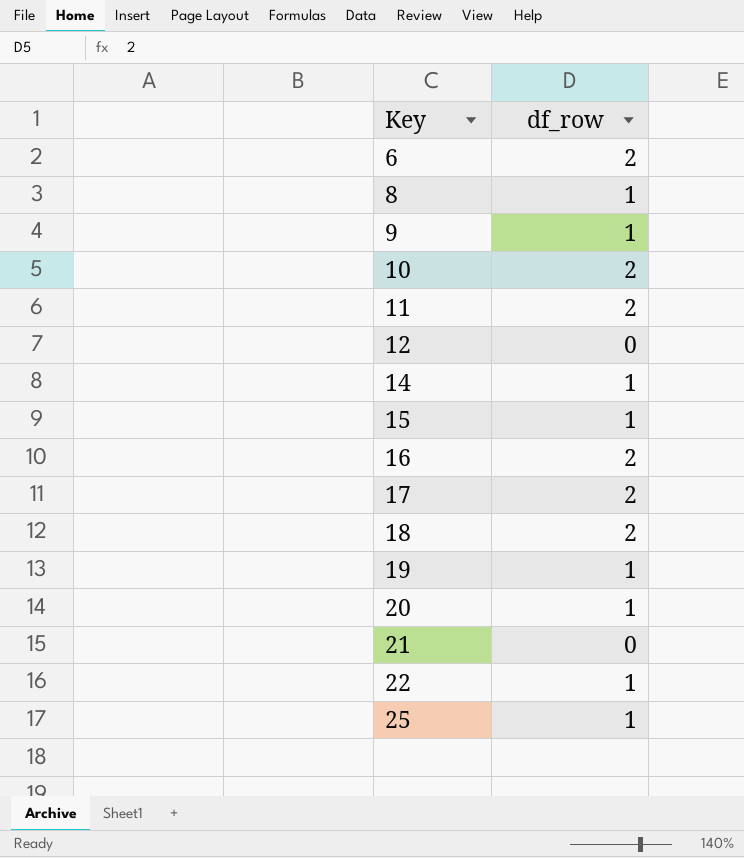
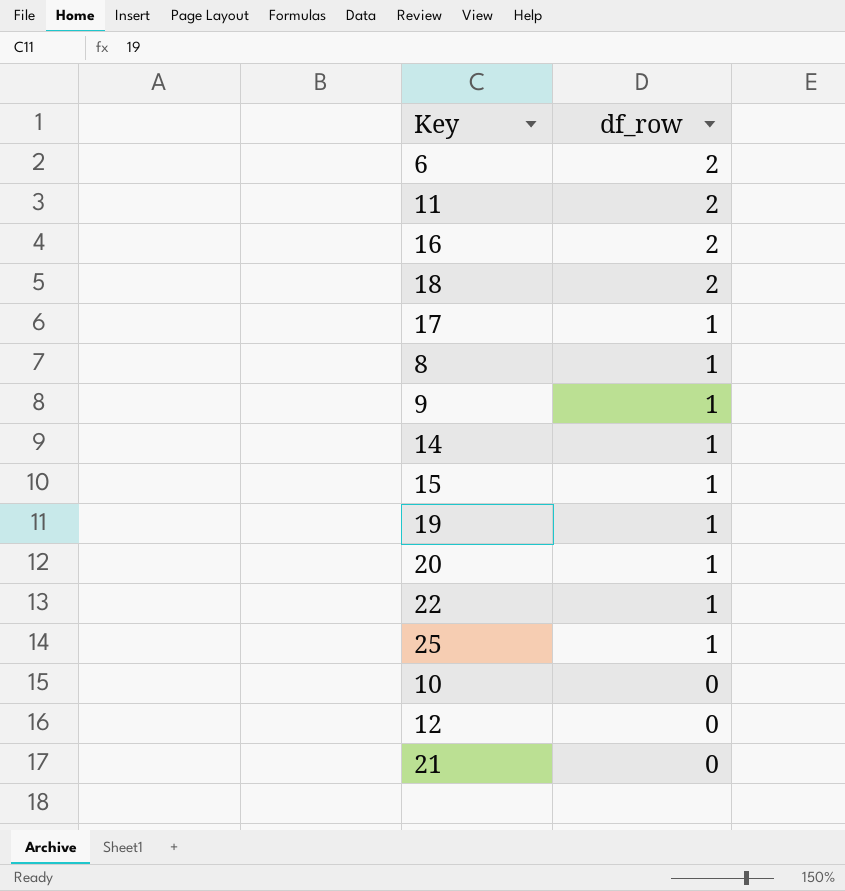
row order: Key ascending -> df_row descending
17 | df_row: 2 -> 1
10 | df_row: 2 -> 0

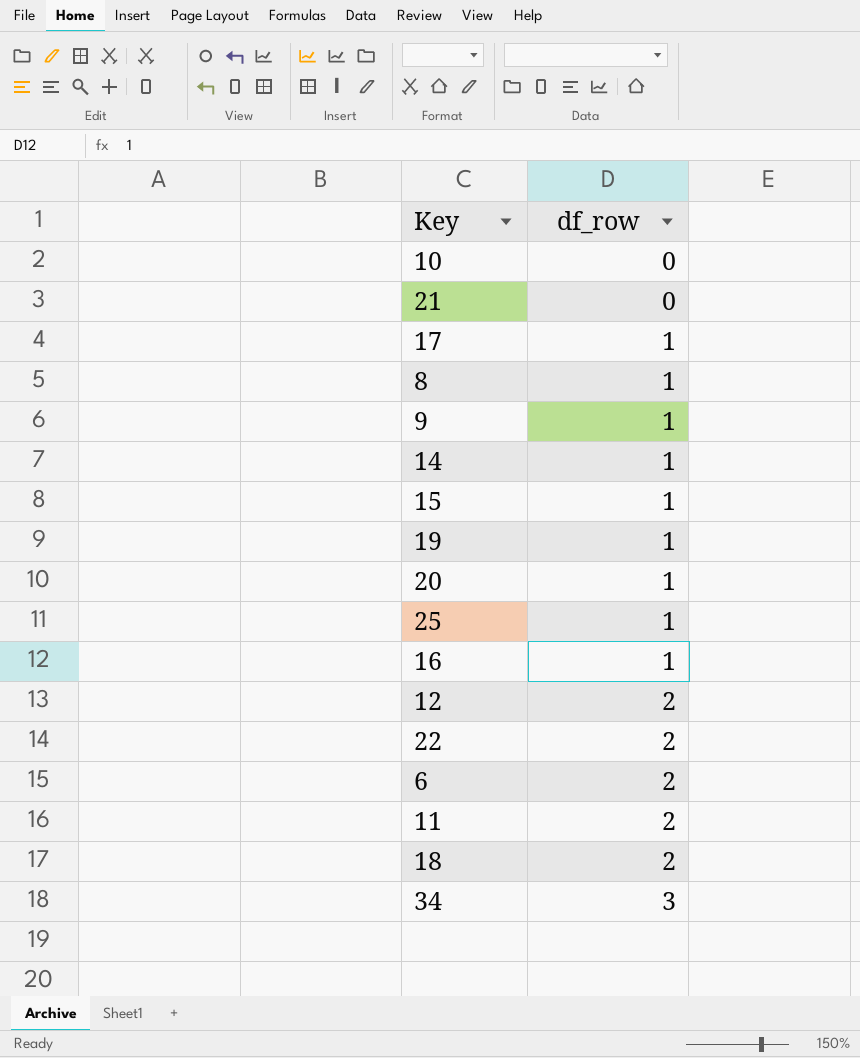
row order: df_row descending -> df_row ascending
16 | df_row: 2 -> 1
12 | df_row: 0 -> 2
22 | df_row: 1 -> 2
row 34: none -> 3

